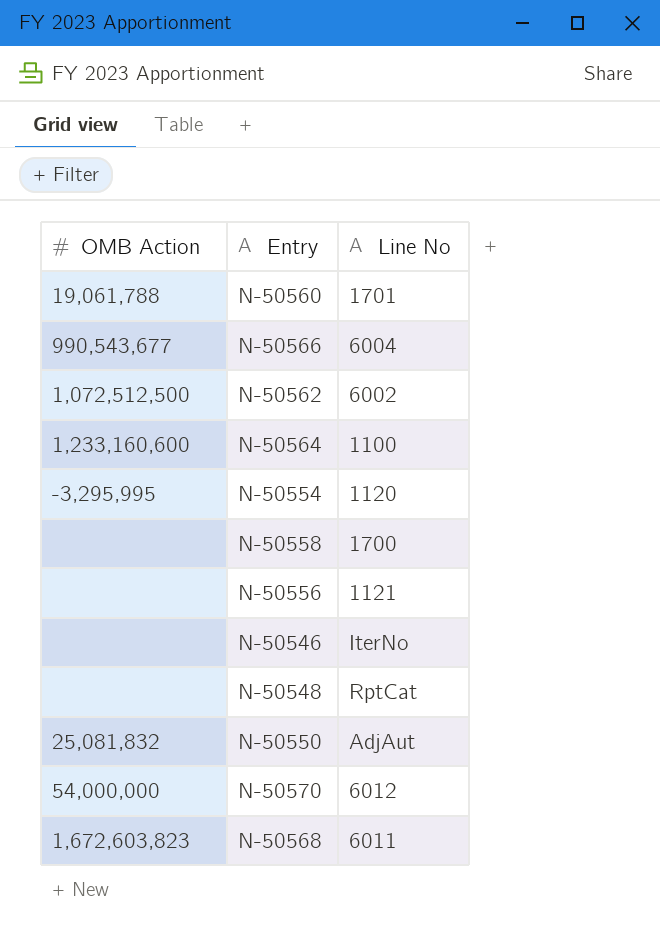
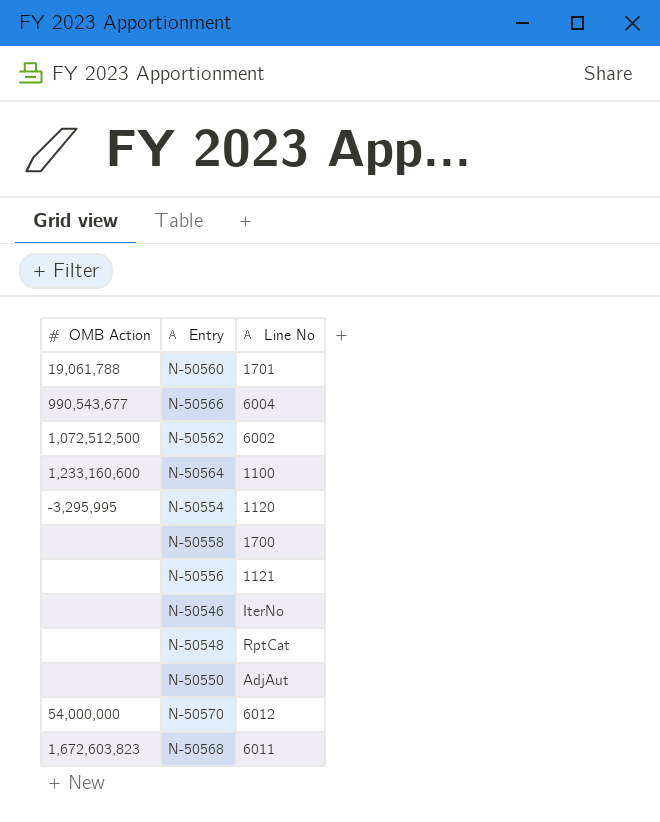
N-50550 | OMB Action: 25,081,832 -> none

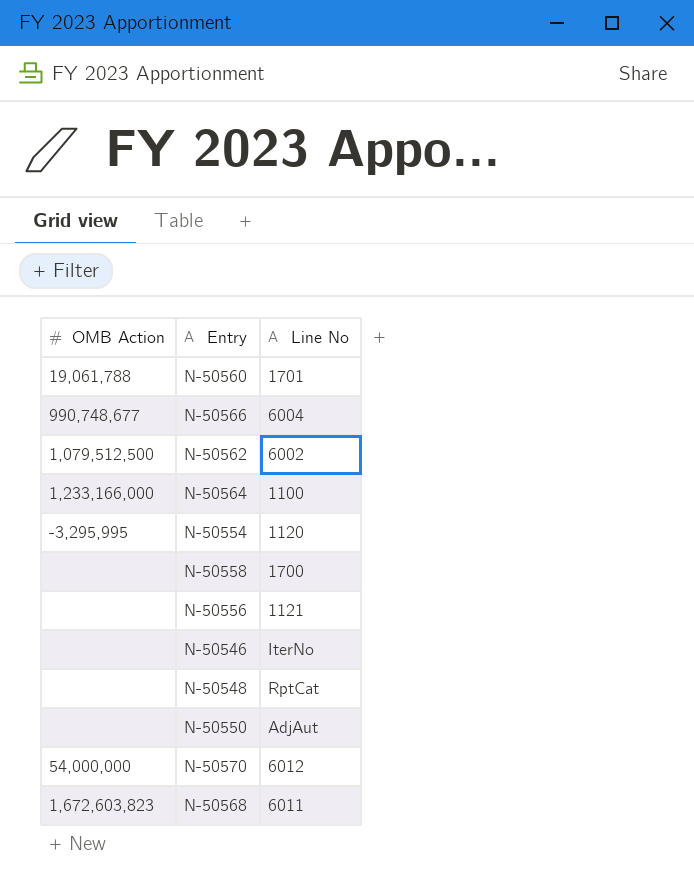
N-50566 | OMB Action: 990,543,677 -> 990,748,677
N-50562 | OMB Action: 1,072,512,500 -> 1,079,512,500
N-50564 | OMB Action: 1,233,160,600 -> 1,233,166,000

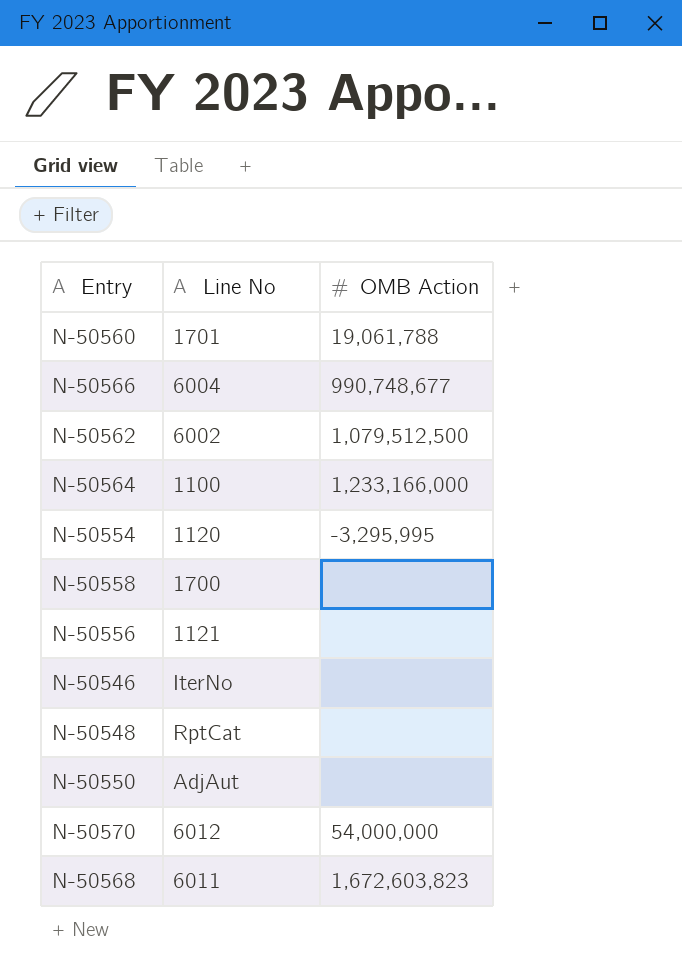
column OMB Action | position: 1 -> 3

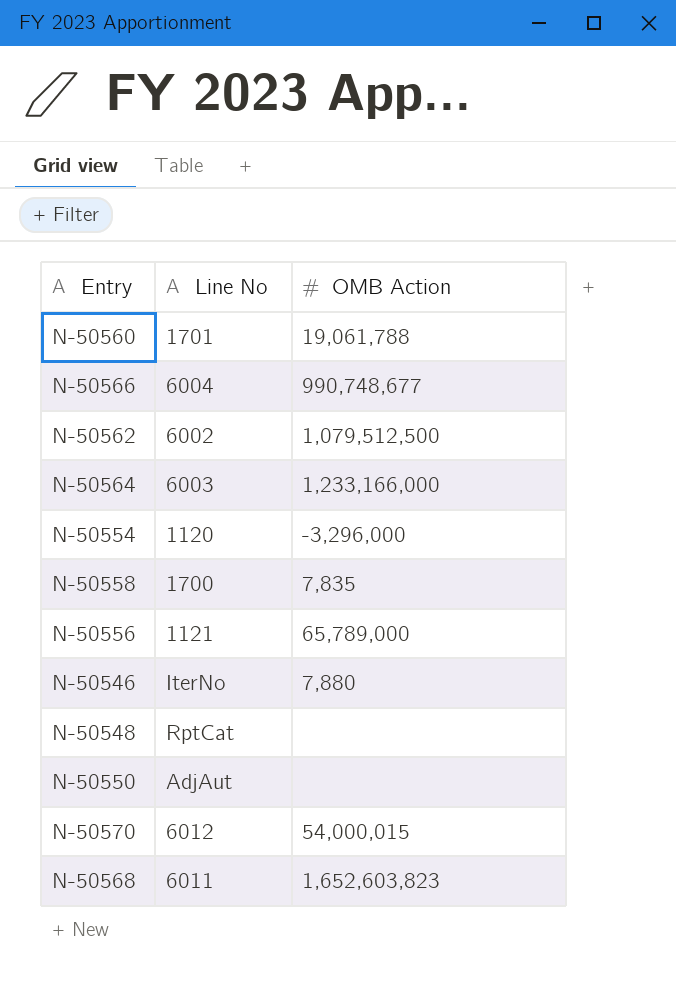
N-50564 | Line No: 1100 -> 6003
N-50554 | OMB Action: -3,295,995 -> -3,296,000
N-50558 | OMB Action: none -> 7,835
N-50556 | OMB Action: none -> 65,789,000
N-50546 | OMB Action: none -> 7,880
N-50570 | OMB Action: 54,000,000 -> 54,000,015
N-50568 | OMB Action: 1,672,603,823 -> 1,652,603,823

